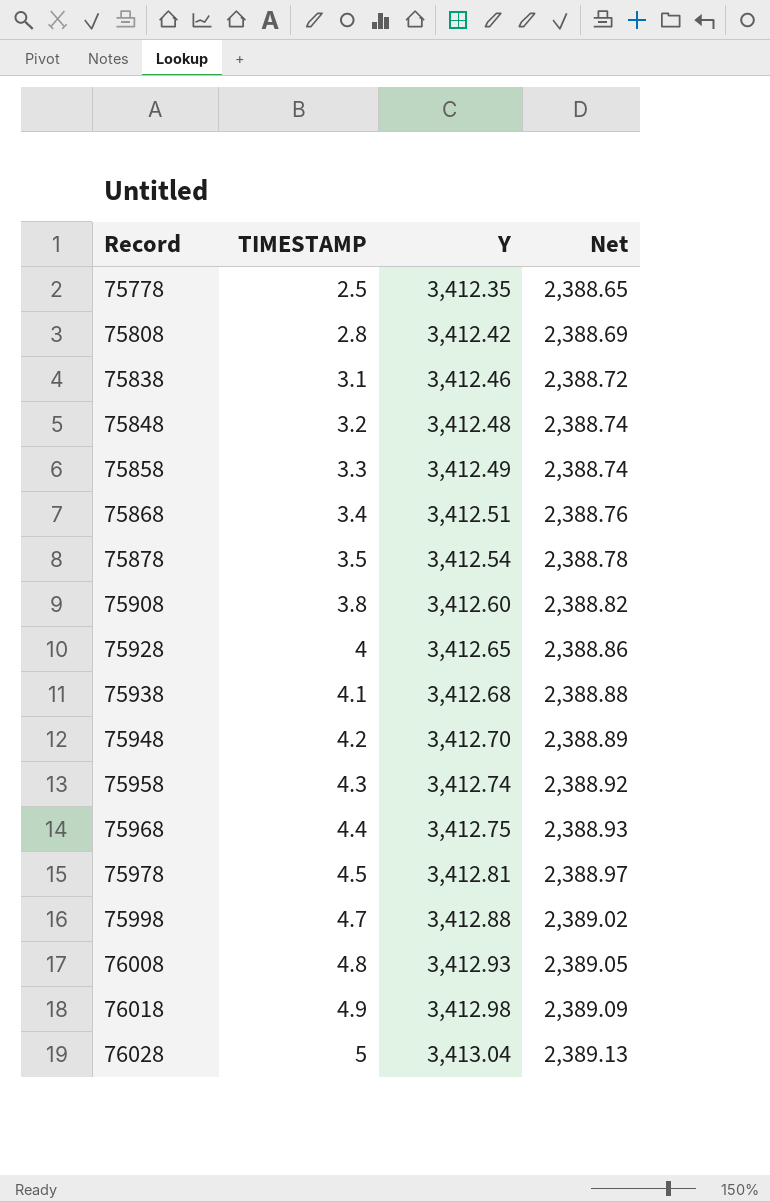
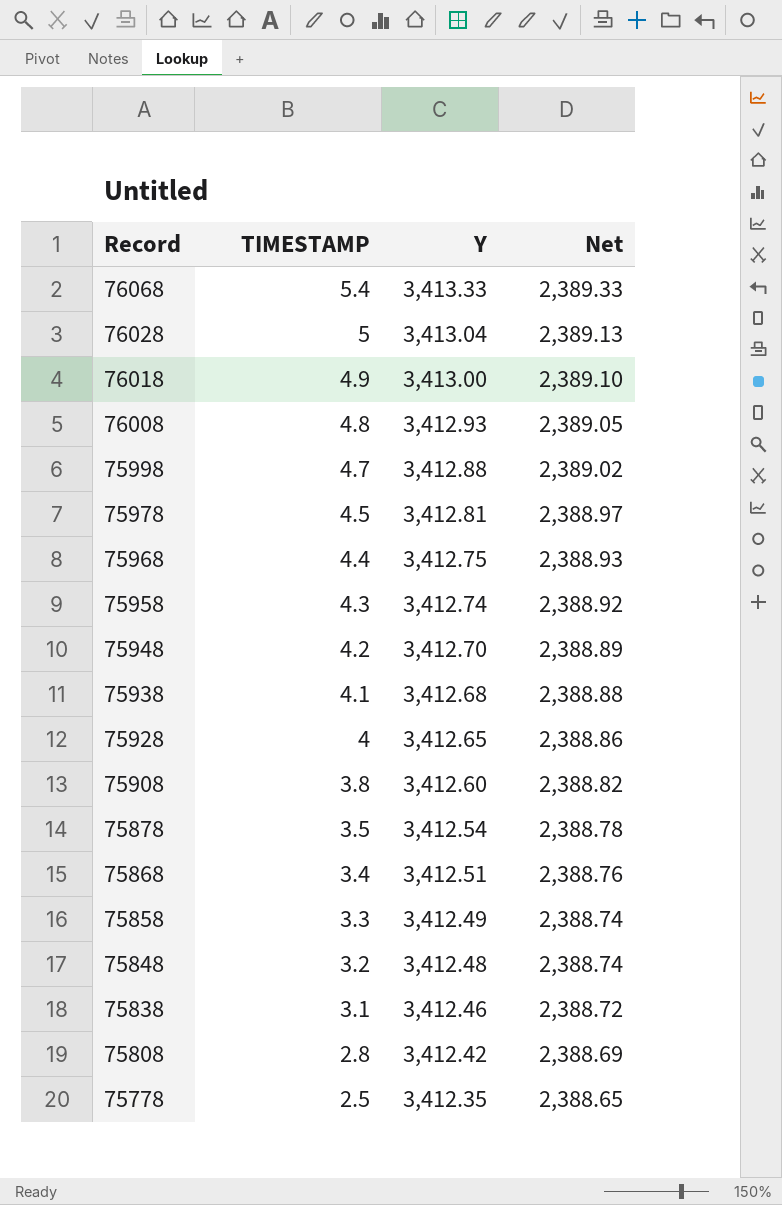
row order: Record ascending -> Record descending
row 76068: none -> 5.4 | 3,413.33 | 2,389.33
76018 | Y: 3,412.98 -> 3,413.00
76018 | Net: 2,389.09 -> 2,389.10

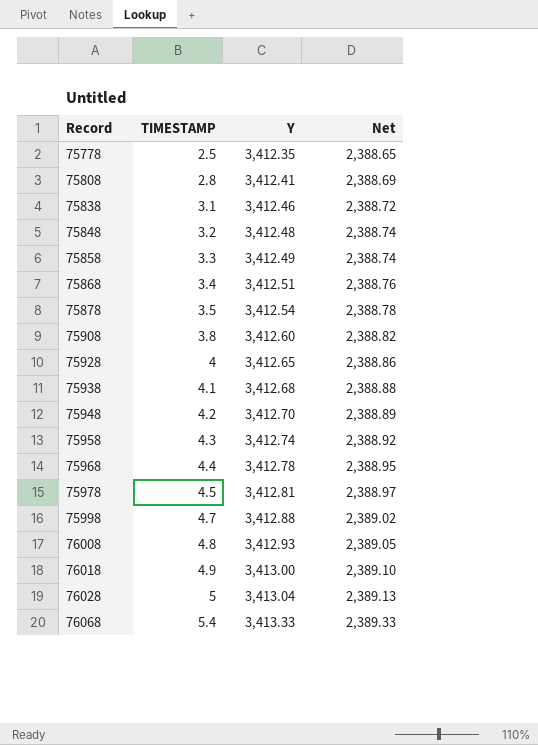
row order: Record descending -> Record ascending
75808 | Y: 3,412.42 -> 3,412.41
75968 | Y: 3,412.75 -> 3,412.78
75968 | Net: 2,388.93 -> 2,388.95

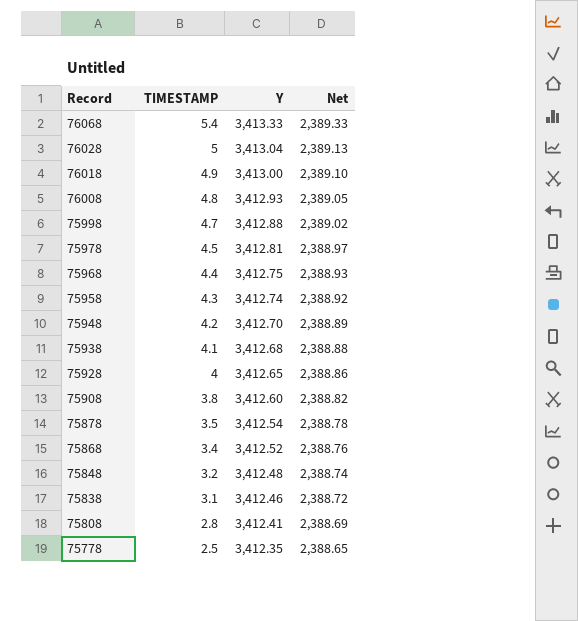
row order: Record ascending -> Record descending
row 75858: 3.3 | 3,412.49 | 2,388.74 -> none
75968 | Y: 3,412.78 -> 3,412.75
75968 | Net: 2,388.95 -> 2,388.93
75868 | Y: 3,412.51 -> 3,412.52

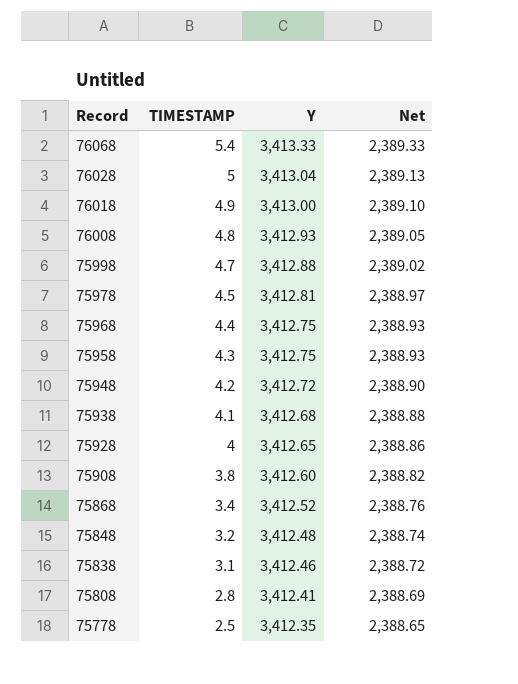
row 75878: 3.5 | 3,412.54 | 2,388.78 -> none
75958 | Y: 3,412.74 -> 3,412.75
75958 | Net: 2,388.92 -> 2,388.93
75948 | Y: 3,412.70 -> 3,412.72
75948 | Net: 2,388.89 -> 2,388.90

